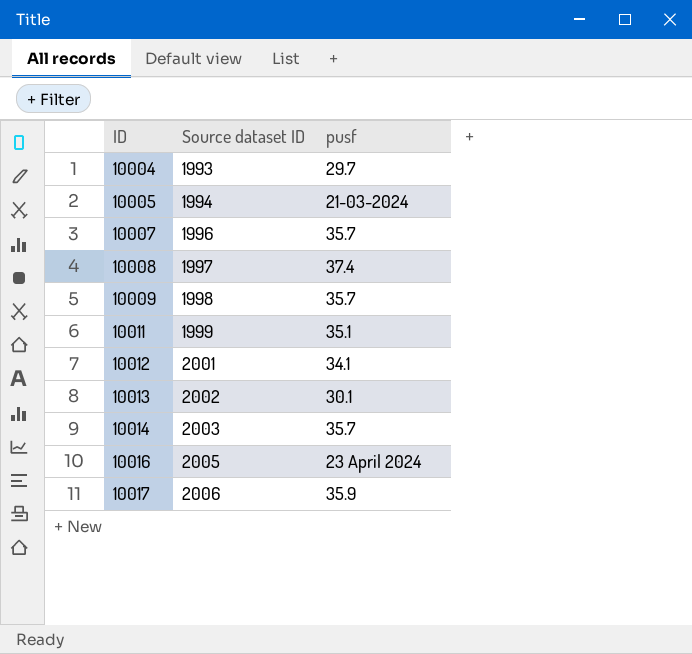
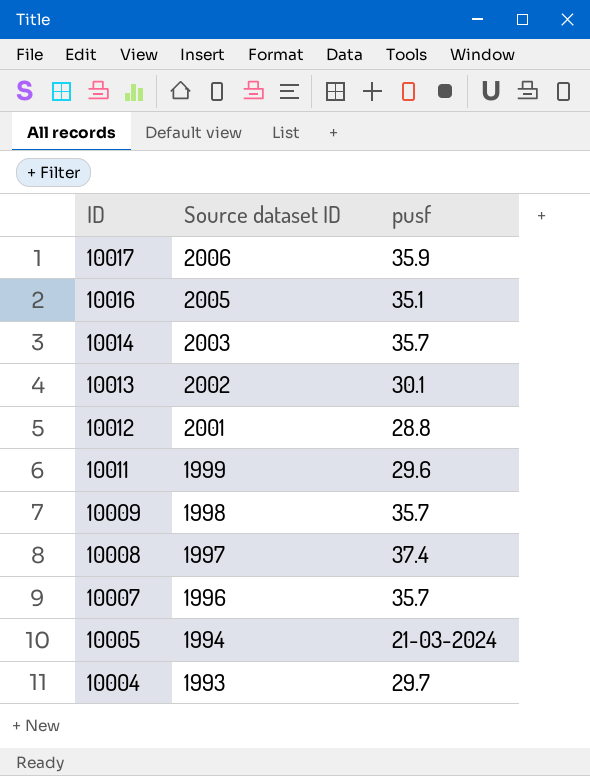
row order: ID ascending -> ID descending
10016 | pusf: 23 April 2024 -> 35.1
10012 | pusf: 34.1 -> 28.8
10011 | pusf: 35.1 -> 29.6

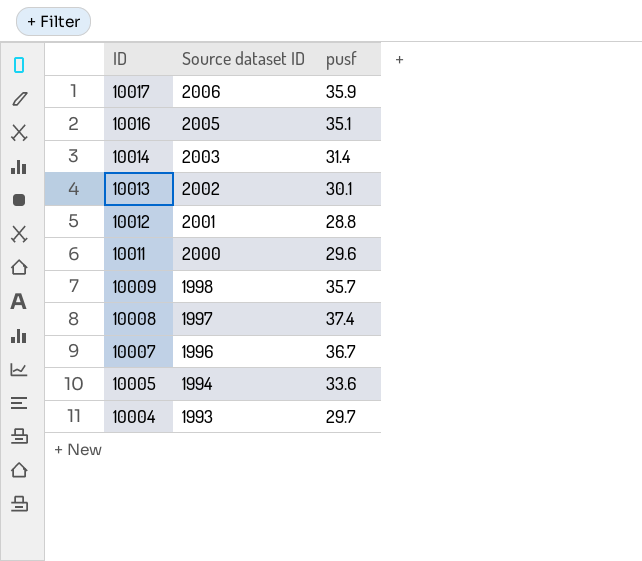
10014 | pusf: 35.7 -> 31.4
10011 | Source dataset ID: 1999 -> 2000
10007 | pusf: 35.7 -> 36.7
10005 | pusf: 21-03-2024 -> 33.6

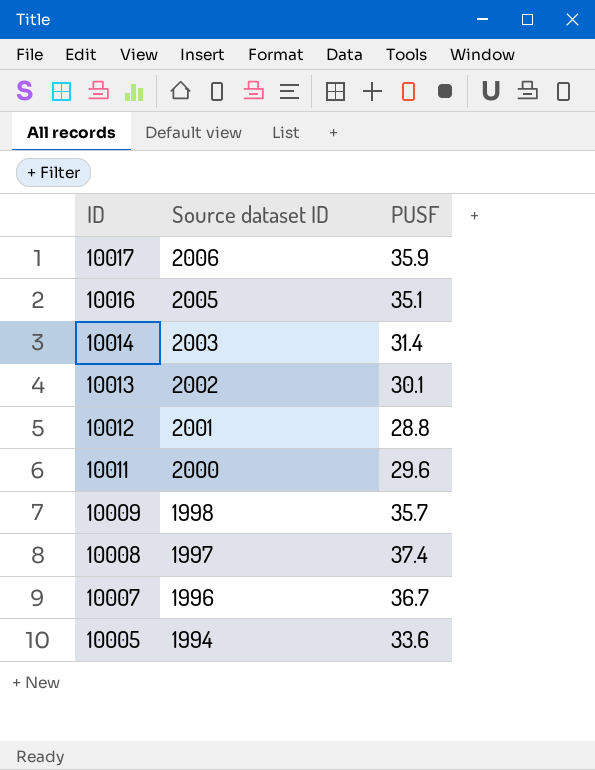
column name: pusf -> PUSF
row 10004: 1993 | 29.7 -> none

